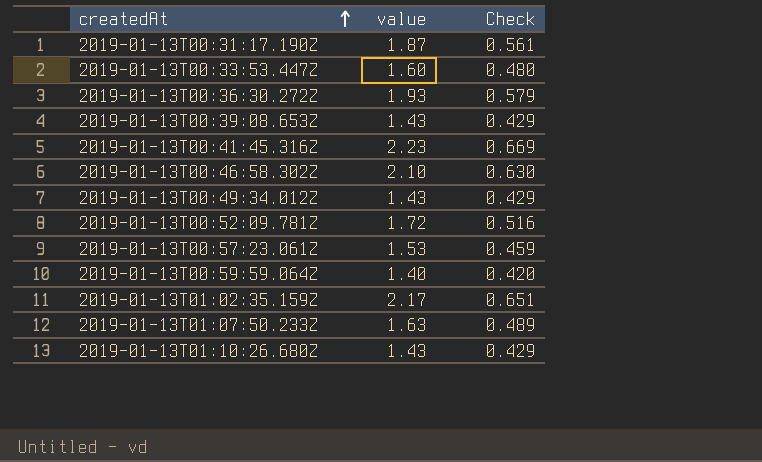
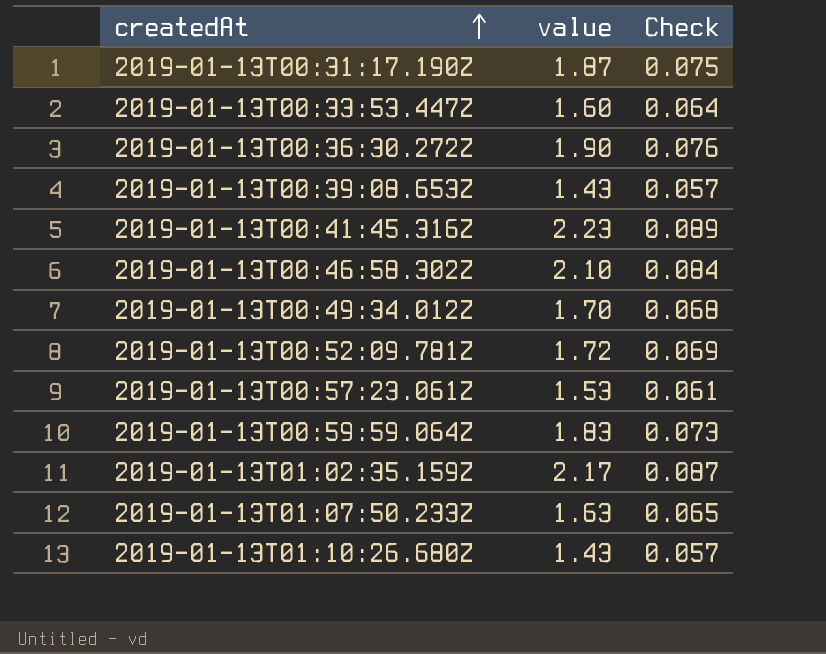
column Check | formula: [value] * 0.3 -> [value] * 0.04
2019-01-13T00:36:30.272Z | value: 1.93 -> 1.90
2019-01-13T00:49:34.012Z | value: 1.43 -> 1.70
2019-01-13T00:59:59.064Z | value: 1.40 -> 1.83

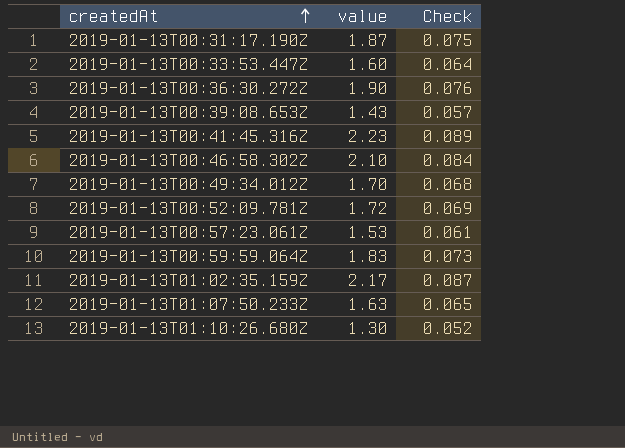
2019-01-13T01:10:26.680Z | value: 1.43 -> 1.30
2019-01-13T01:10:26.680Z | Check: 0.057 -> 0.052

